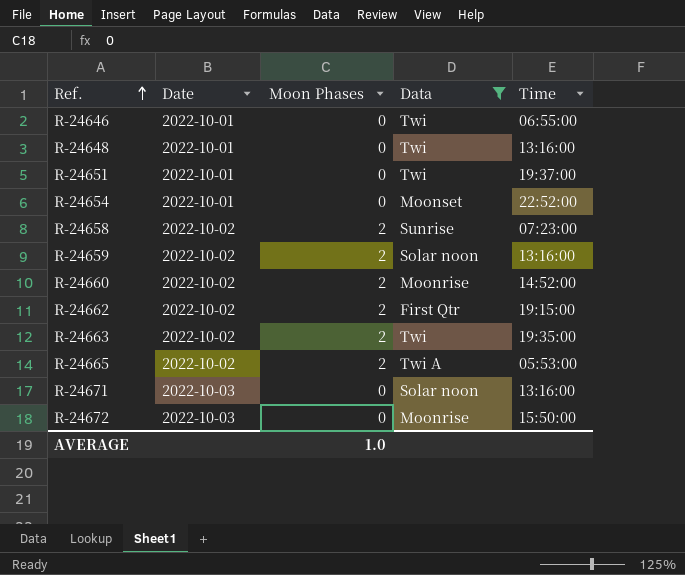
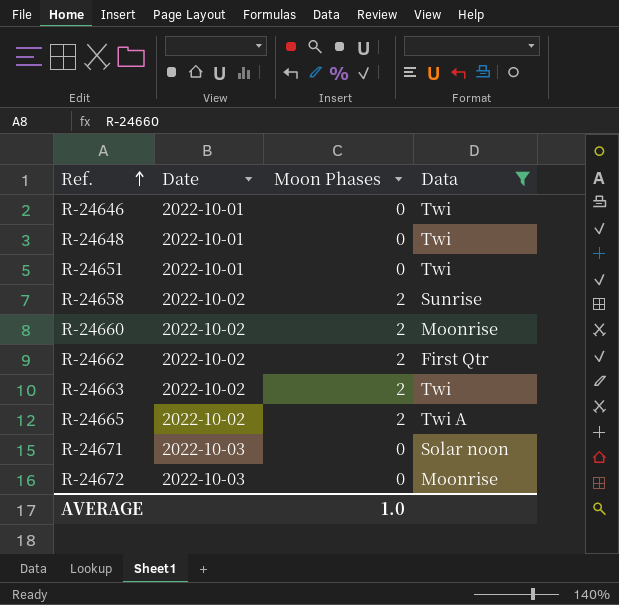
column Time | position: 5 -> none
row R-24654: 2022-10-01 | 0 | Moonset | 22:52:00 -> none
row R-24659: 2022-10-02 | 2 | Solar noon | 13:16:00 -> none

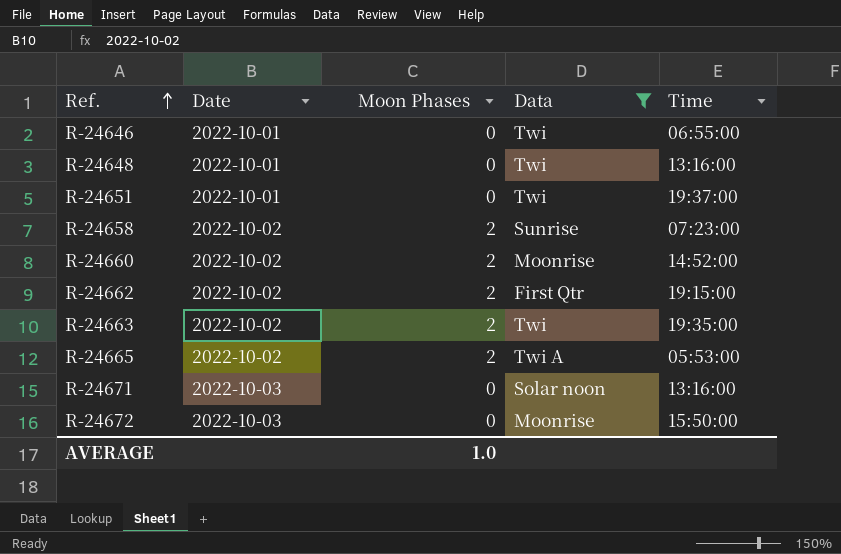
column Time | position: none -> 5

